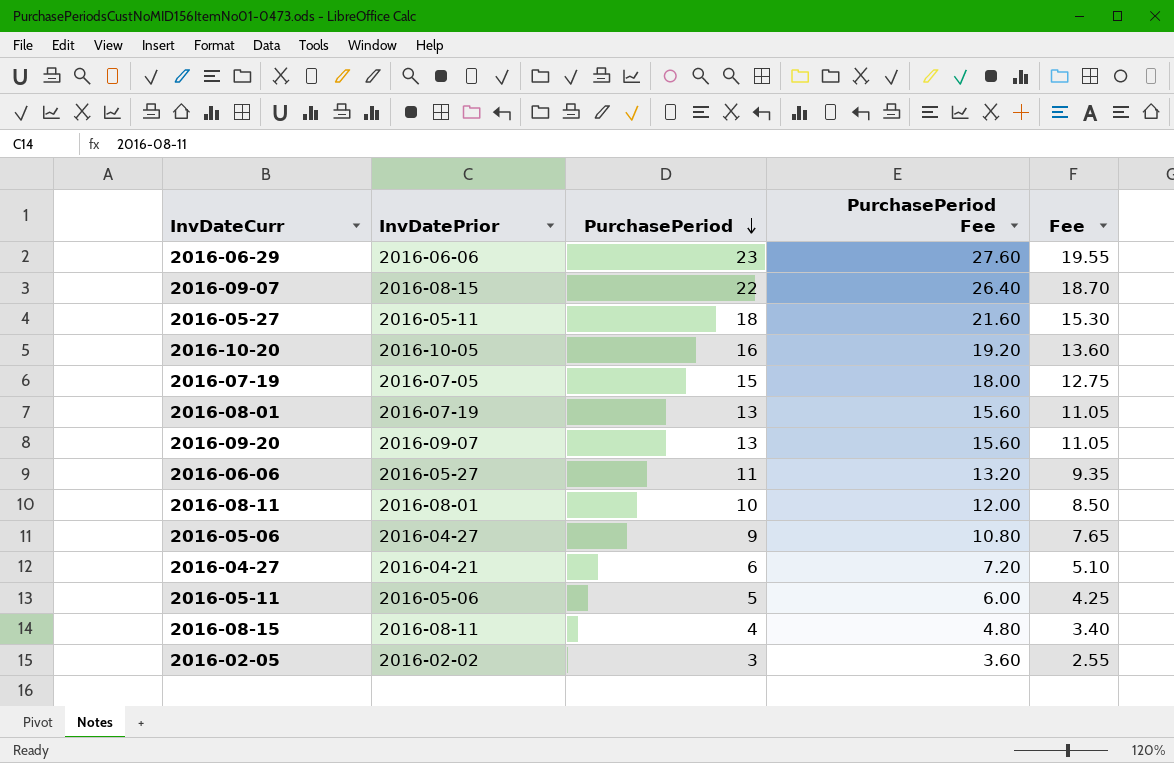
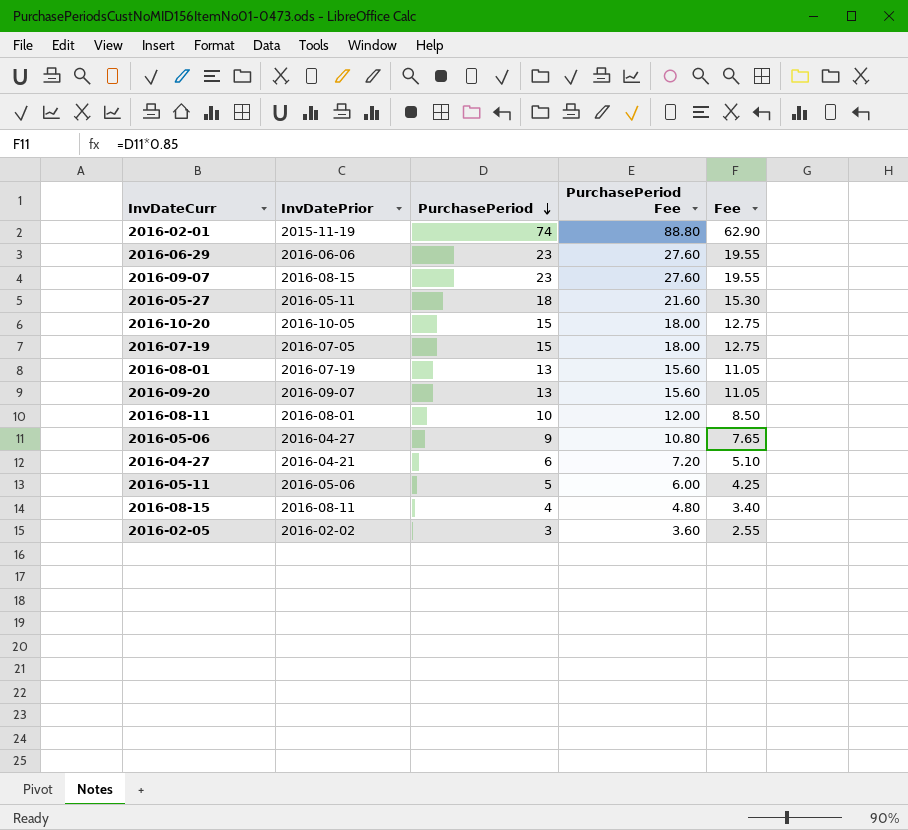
row 2016-06-06: 2016-05-27 | 11 | 13.20 | 9.35 -> none
row 2016-02-01: none -> 2015-11-19 | 74 | 88.80 | 62.90
2016-09-07 | PurchasePeriod: 22 -> 23
2016-09-07 | PurchasePeriod Fee: 26.40 -> 27.60
2016-09-07 | Fee: 18.70 -> 19.55
2016-10-20 | PurchasePeriod: 16 -> 15
2016-10-20 | PurchasePeriod Fee: 19.20 -> 18.00
2016-10-20 | Fee: 13.60 -> 12.75

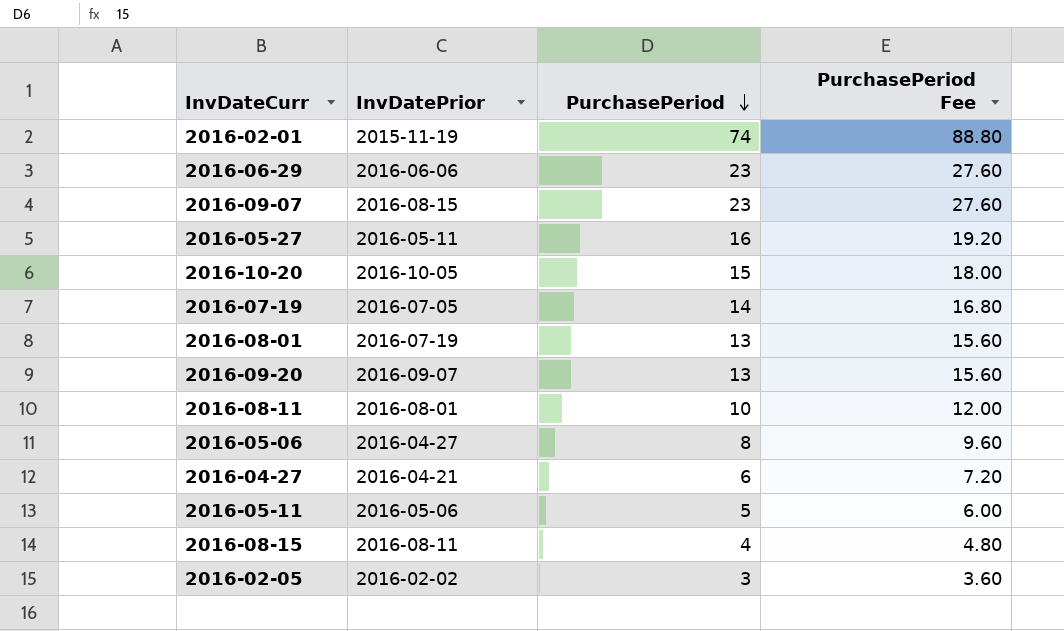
column Fee | formula: [PurchasePeriod] * 0.85 -> none
2016-05-27 | PurchasePeriod: 18 -> 16
2016-05-27 | PurchasePeriod Fee: 21.60 -> 19.20
2016-07-19 | PurchasePeriod: 15 -> 14
2016-07-19 | PurchasePeriod Fee: 18.00 -> 16.80
2016-05-06 | PurchasePeriod: 9 -> 8
2016-05-06 | PurchasePeriod Fee: 10.80 -> 9.60

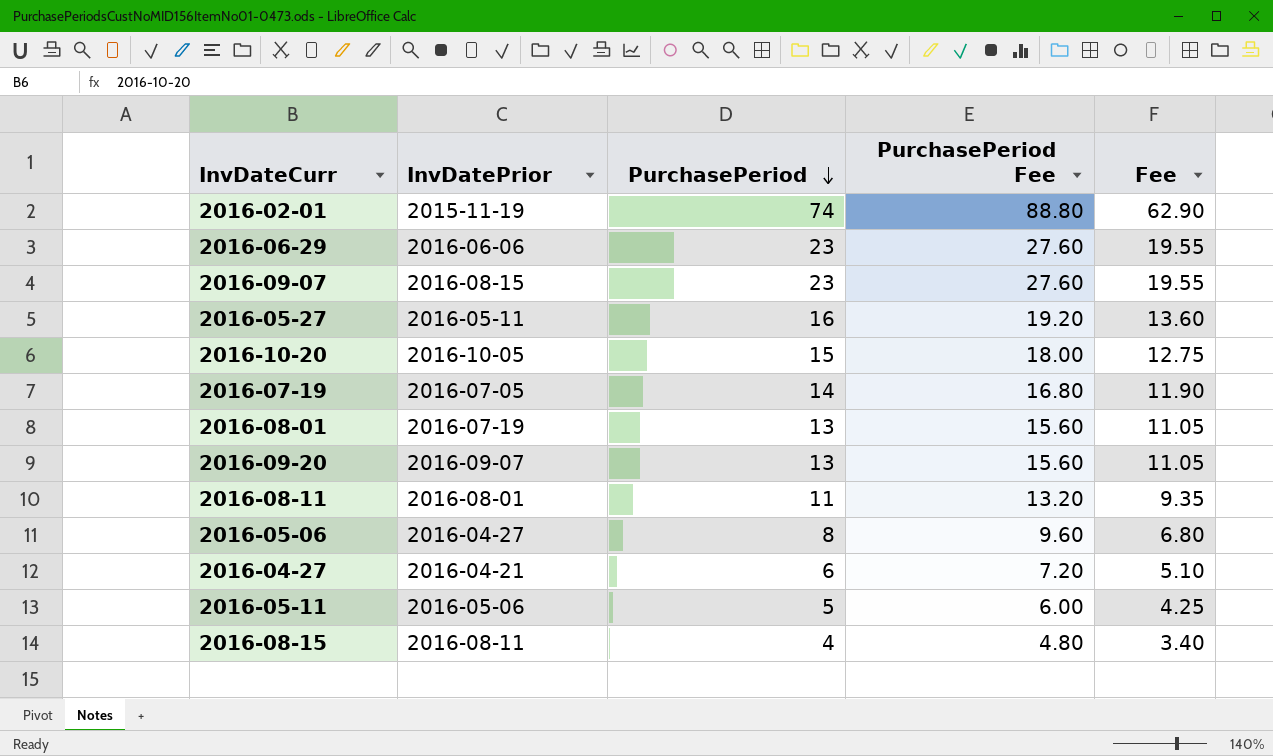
column Fee | formula: none -> [PurchasePeriod] * 0.85
row 2016-02-05: 2016-02-02 | 3 | 3.60 -> none
2016-08-11 | PurchasePeriod: 10 -> 11
2016-08-11 | PurchasePeriod Fee: 12.00 -> 13.20

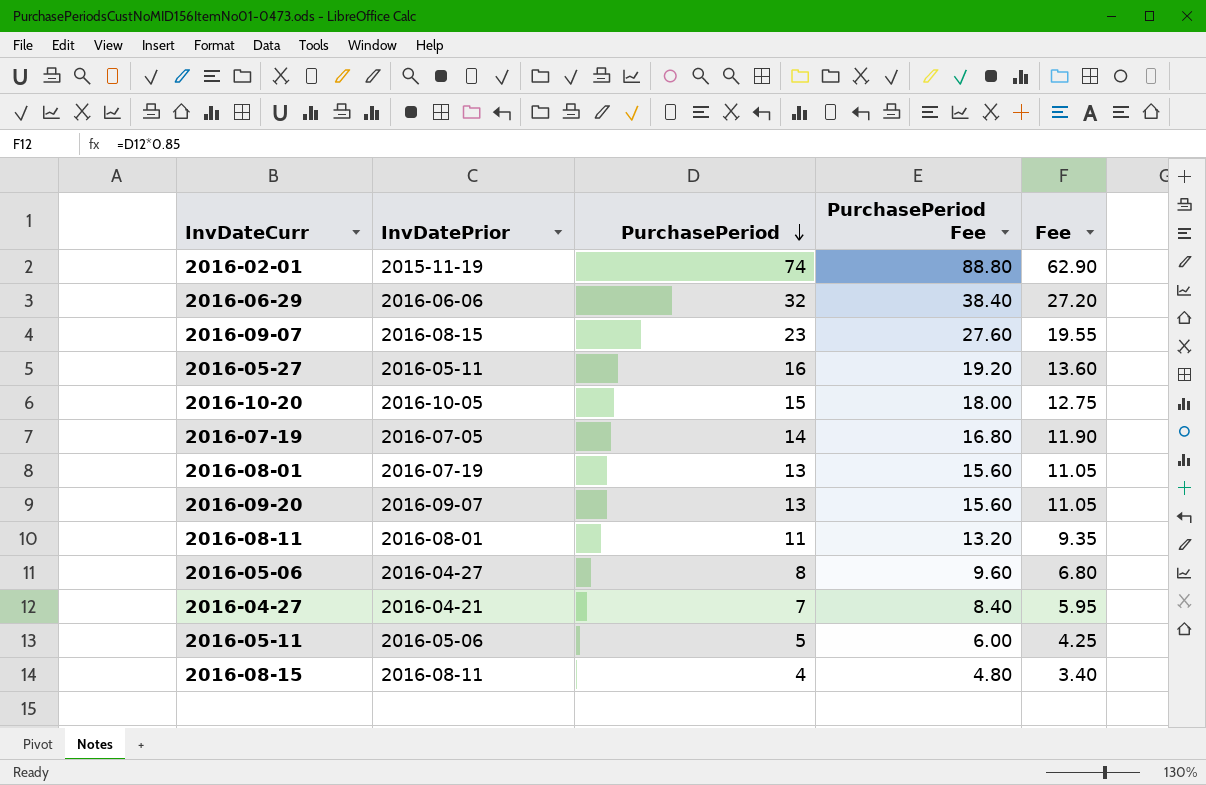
2016-06-29 | PurchasePeriod: 23 -> 32
2016-06-29 | PurchasePeriod Fee: 27.60 -> 38.40
2016-06-29 | Fee: 19.55 -> 27.20
2016-04-27 | PurchasePeriod: 6 -> 7
2016-04-27 | PurchasePeriod Fee: 7.20 -> 8.40
2016-04-27 | Fee: 5.10 -> 5.95

